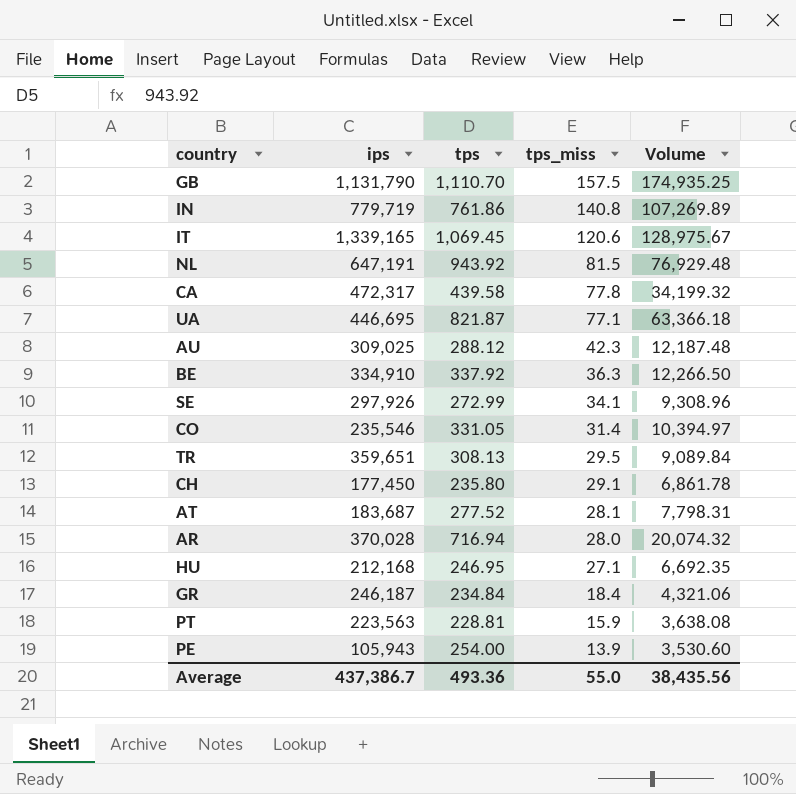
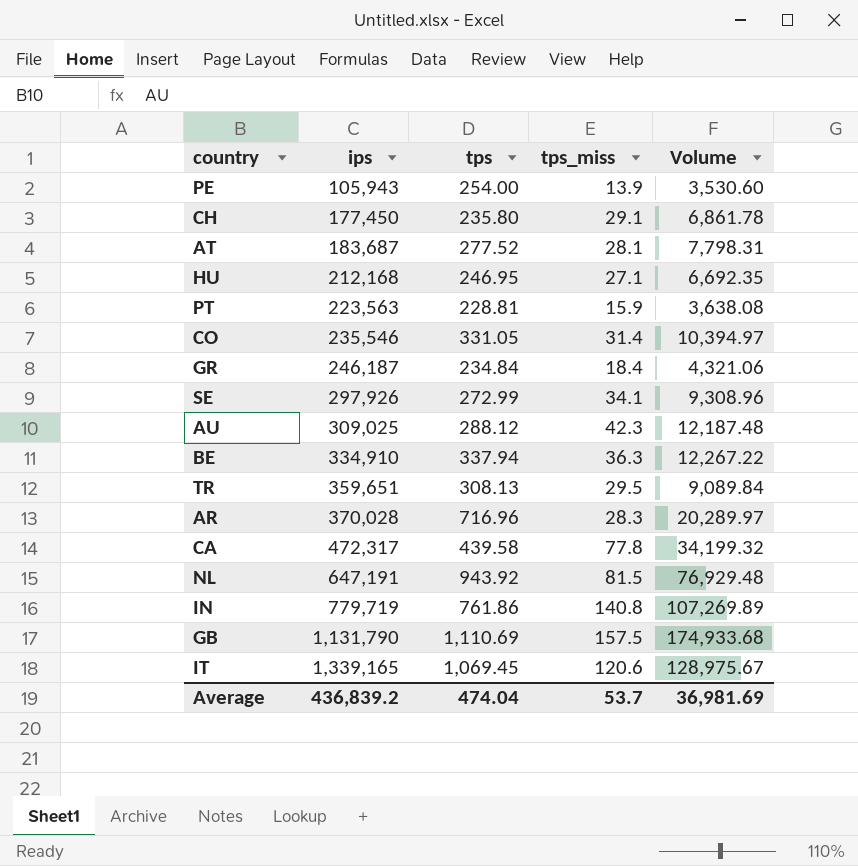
row order: tps_miss descending -> ips ascending
row UA: 446,695 | 821.87 | 77.1 | 63,366.18 -> none
BE | tps: 337.92 -> 337.94
BE | Volume: 12,266.50 -> 12,267.22
AR | tps: 716.94 -> 716.96
AR | tps_miss: 28.0 -> 28.3
AR | Volume: 20,074.32 -> 20,289.97
GB | tps: 1,110.70 -> 1,110.69
GB | Volume: 174,935.25 -> 174,933.68
Average | ips: 437,386.7 -> 436,839.2
Average | tps: 493.36 -> 474.04
Average | tps_miss: 55.0 -> 53.7
Average | Volume: 38,435.56 -> 36,981.69

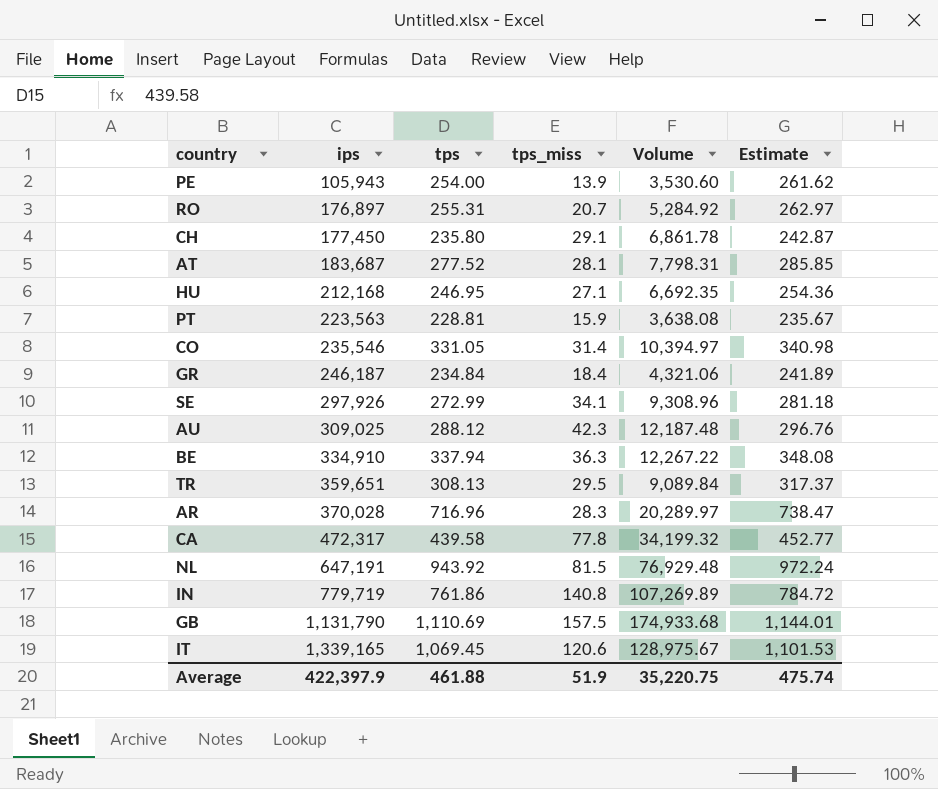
column Estimate | formula: none -> [tps] * 1.03
row RO: none -> 176,897 | 255.31 | 20.7 | 5,284.92 | 262.97
Average | ips: 436,839.2 -> 422,397.9
Average | tps: 474.04 -> 461.88
Average | tps_miss: 53.7 -> 51.9
Average | Volume: 36,981.69 -> 35,220.75

